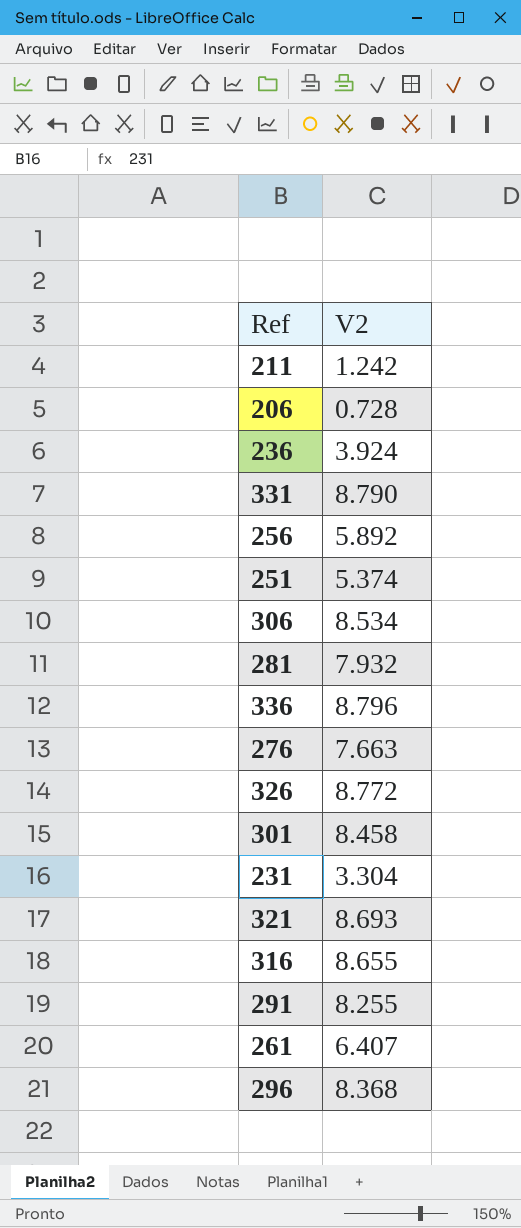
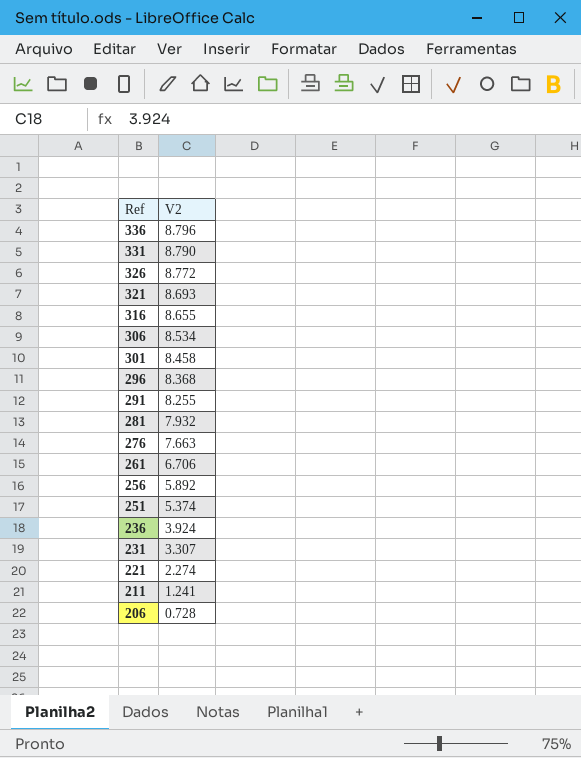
row order: none -> Ref descending
261 | V2: 6.407 -> 6.706
231 | V2: 3.304 -> 3.307
row 221: none -> 2.274
211 | V2: 1.242 -> 1.241

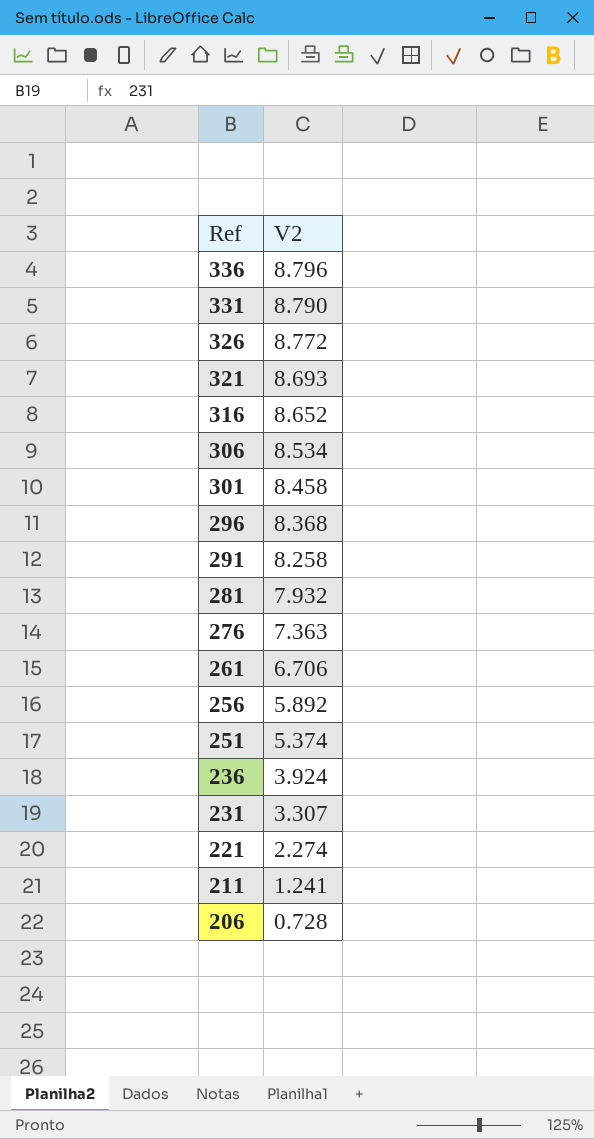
316 | V2: 8.655 -> 8.652
291 | V2: 8.255 -> 8.258
276 | V2: 7.663 -> 7.363

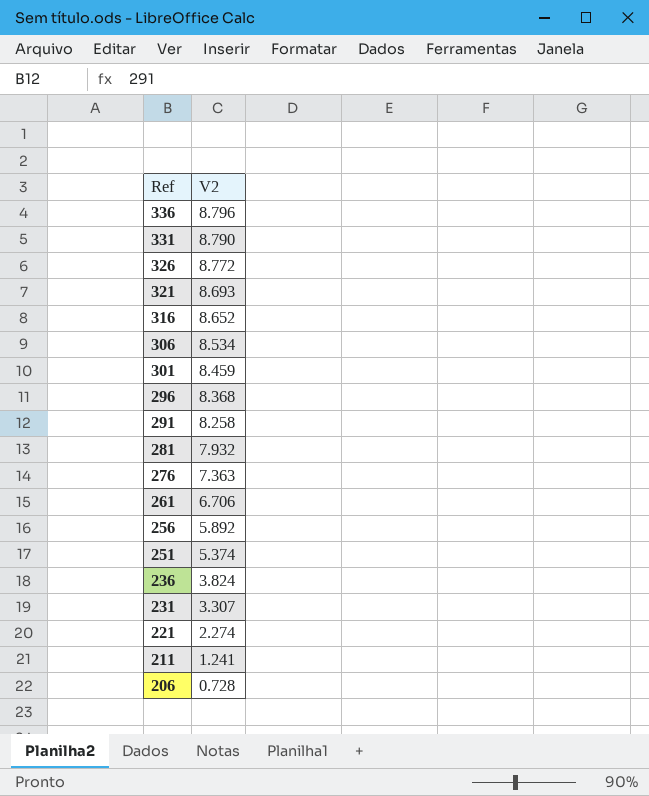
301 | V2: 8.458 -> 8.459
236 | V2: 3.924 -> 3.824

